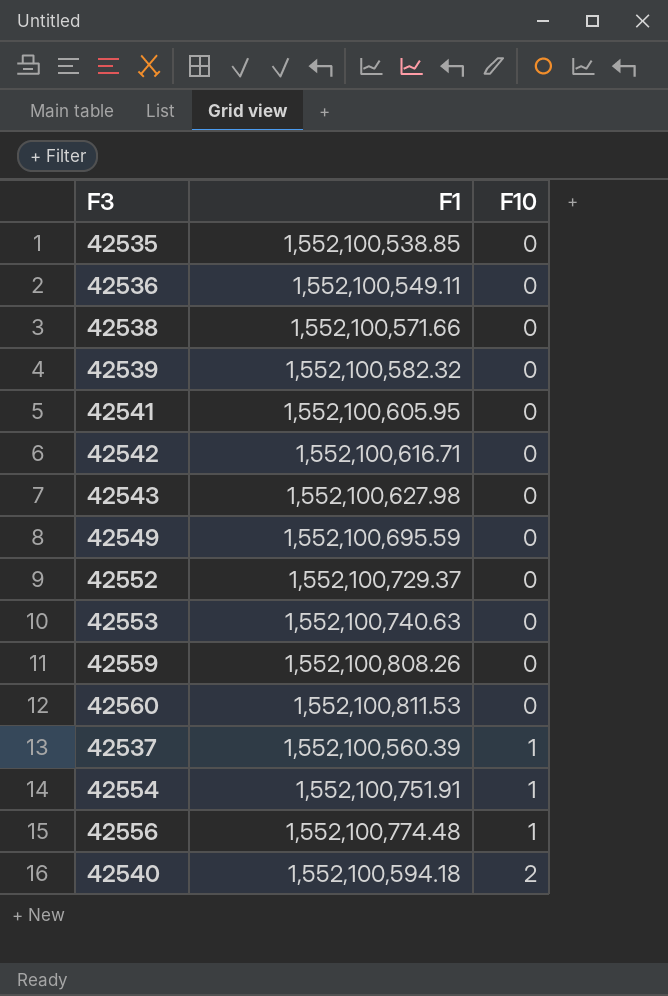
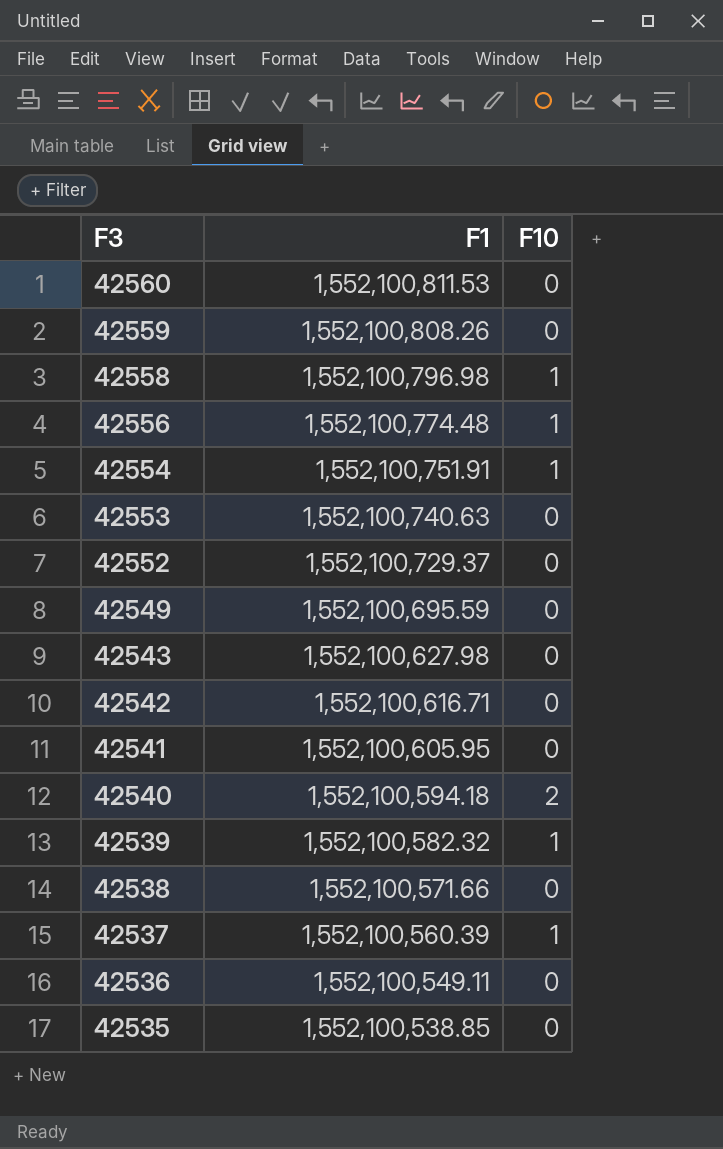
row order: F10 ascending -> F3 descending
row 42558: none -> 1,552,100,796.98 | 1
42539 | F10: 0 -> 1

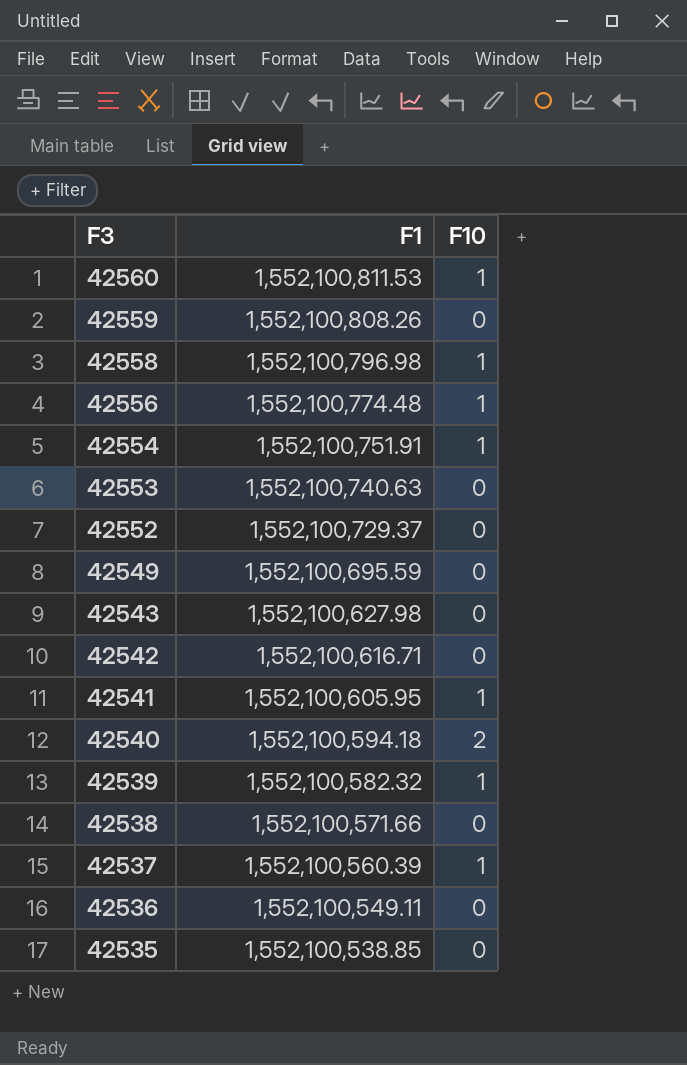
42560 | F10: 0 -> 1
42541 | F10: 0 -> 1

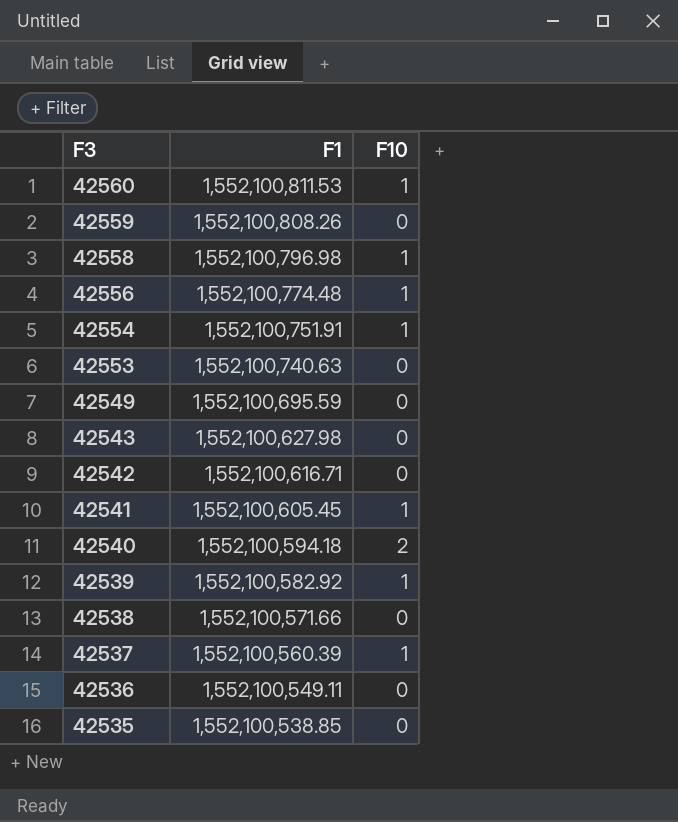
row 42552: 1,552,100,729.37 | 0 -> none
42541 | F1: 1,552,100,605.95 -> 1,552,100,605.45
42539 | F1: 1,552,100,582.32 -> 1,552,100,582.92

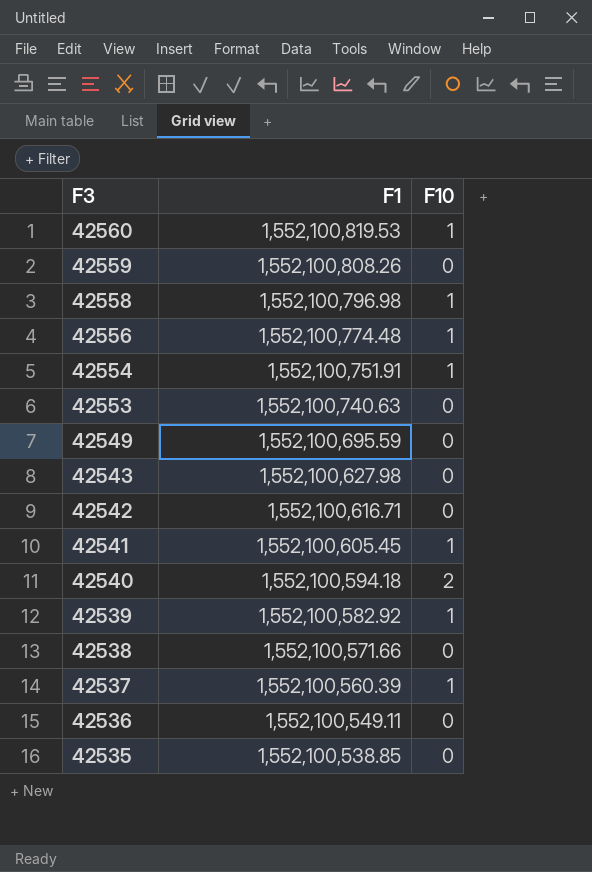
42560 | F1: 1,552,100,811.53 -> 1,552,100,819.53

